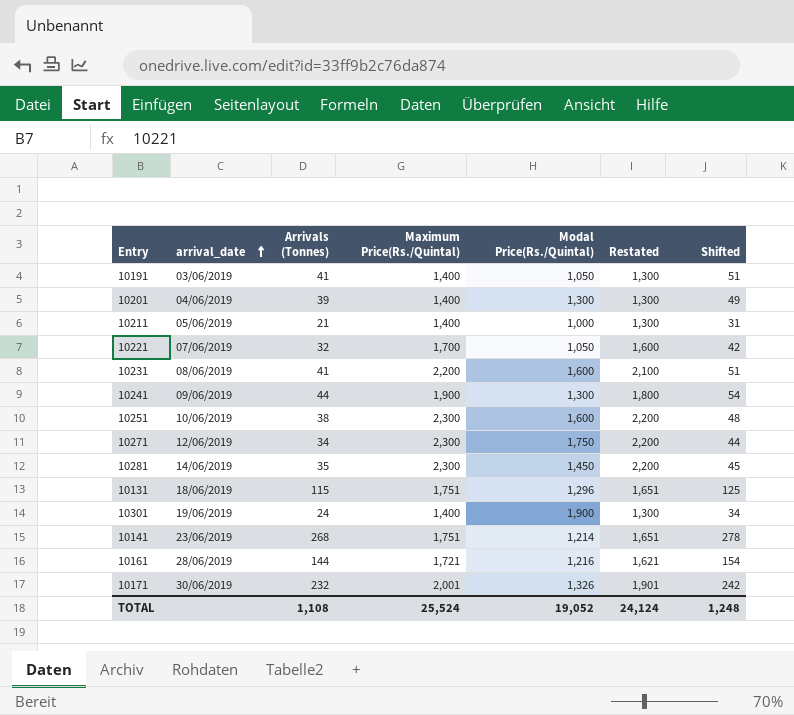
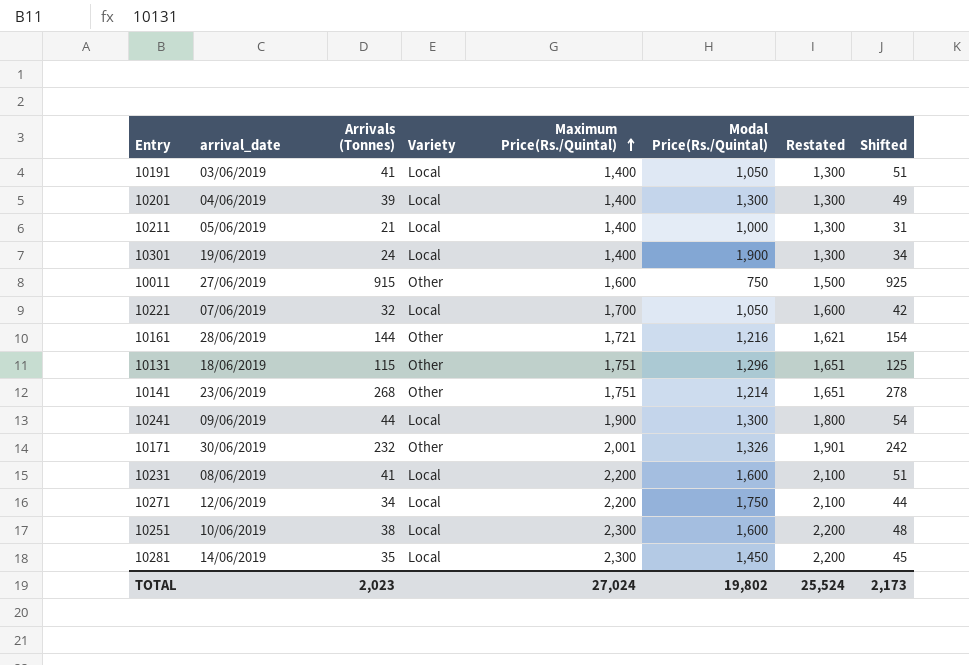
row order: arrival_date ascending -> Maximum Price(Rs./Quintal) ascending
column Variety | position: none -> 4
row 10011: none -> 27/06/2019 | 915 | Other | 1,600 | 750 | 1,500 | 925
10271 | Maximum Price(Rs./Quintal): 2,300 -> 2,200
10271 | Restated: 2,200 -> 2,100
TOTAL | Arrivals (Tonnes): 1,108 -> 2,023
TOTAL | Maximum Price(Rs./Quintal): 25,524 -> 27,024
TOTAL | Modal Price(Rs./Quintal): 19,052 -> 19,802
TOTAL | Restated: 24,124 -> 25,524
TOTAL | Shifted: 1,248 -> 2,173

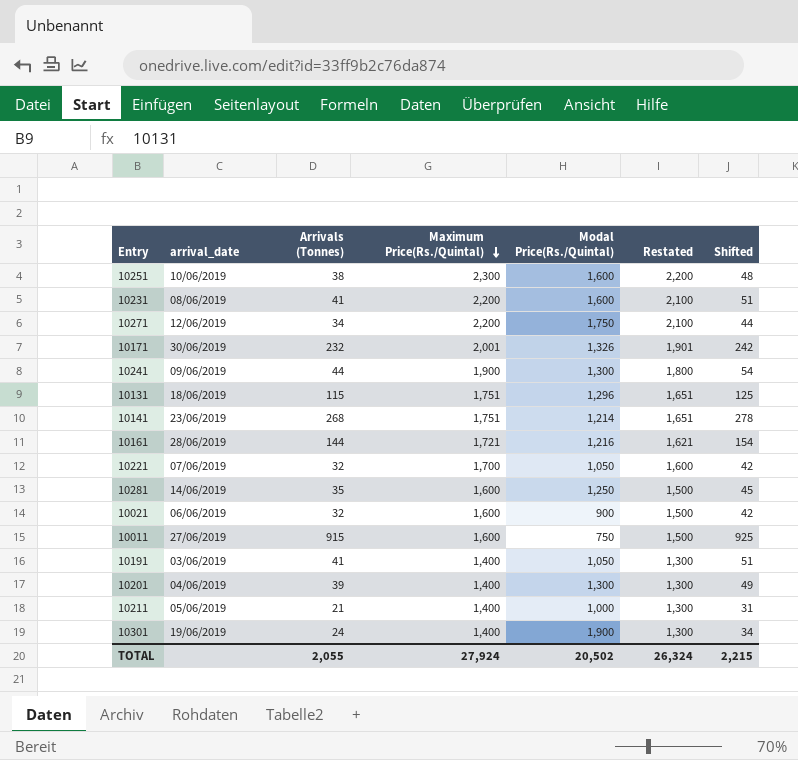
row order: Maximum Price(Rs./Quintal) ascending -> Maximum Price(Rs./Quintal) descending
column Variety | position: 4 -> none
10281 | Maximum Price(Rs./Quintal): 2,300 -> 1,600
10281 | Modal Price(Rs./Quintal): 1,450 -> 1,250
10281 | Restated: 2,200 -> 1,500
row 10021: none -> 06/06/2019 | 32 | 1,600 | 900 | 1,500 | 42
TOTAL | Arrivals (Tonnes): 2,023 -> 2,055
TOTAL | Maximum Price(Rs./Quintal): 27,024 -> 27,924
TOTAL | Modal Price(Rs./Quintal): 19,802 -> 20,502
TOTAL | Restated: 25,524 -> 26,324
TOTAL | Shifted: 2,173 -> 2,215

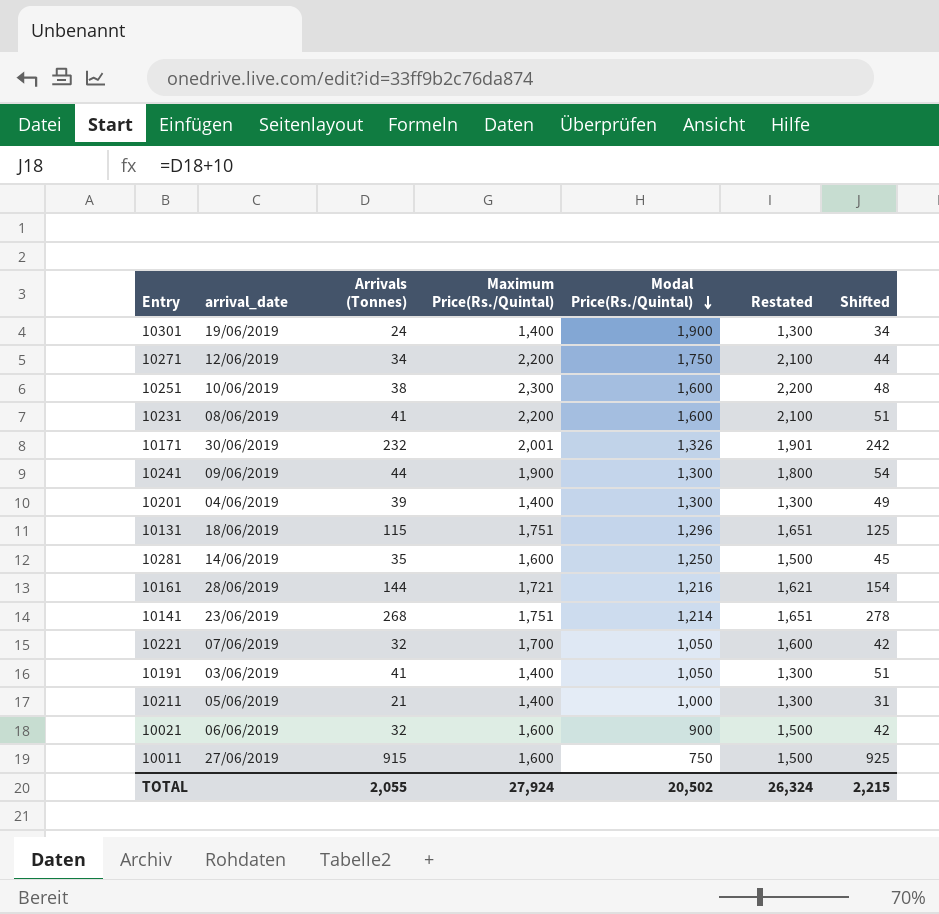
row order: Maximum Price(Rs./Quintal) descending -> Modal Price(Rs./Quintal) descending

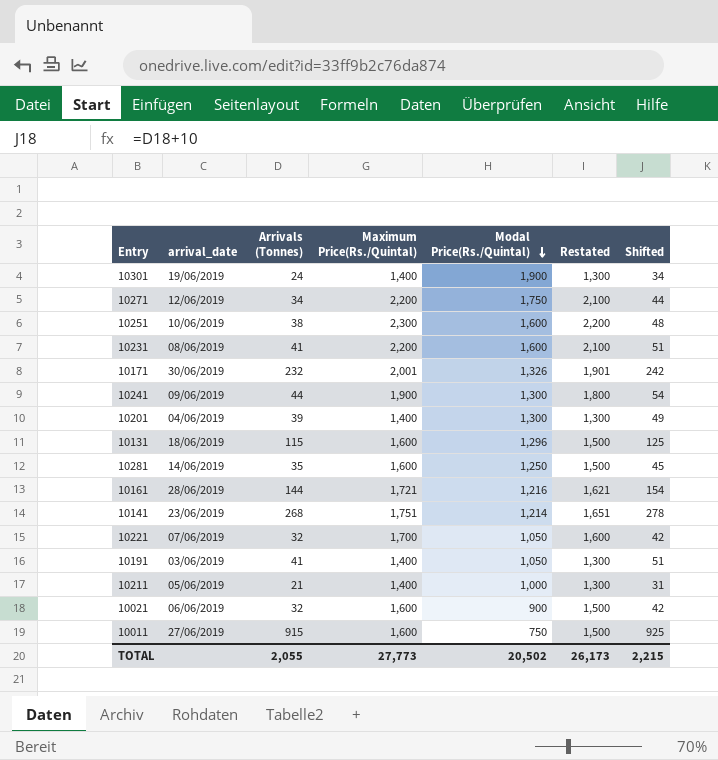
10131 | Maximum Price(Rs./Quintal): 1,751 -> 1,600
10131 | Restated: 1,651 -> 1,500
TOTAL | Maximum Price(Rs./Quintal): 27,924 -> 27,773
TOTAL | Restated: 26,324 -> 26,173

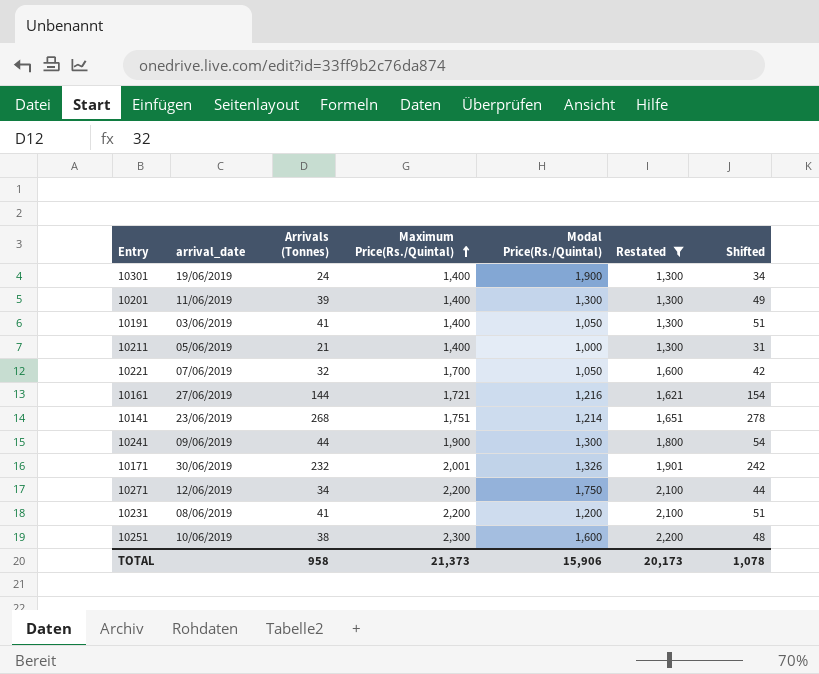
filter: none -> Restated != 1,500
row order: Modal Price(Rs./Quintal) descending -> Maximum Price(Rs./Quintal) ascending
10201 | arrival_date: 04/06/2019 -> 11/06/2019
10161 | arrival_date: 28/06/2019 -> 27/06/2019
10231 | Modal Price(Rs./Quintal): 1,600 -> 1,200
TOTAL | Arrivals (Tonnes): 2,055 -> 958
TOTAL | Maximum Price(Rs./Quintal): 27,773 -> 21,373
TOTAL | Modal Price(Rs./Quintal): 20,502 -> 15,906
TOTAL | Restated: 26,173 -> 20,173
TOTAL | Shifted: 2,215 -> 1,078

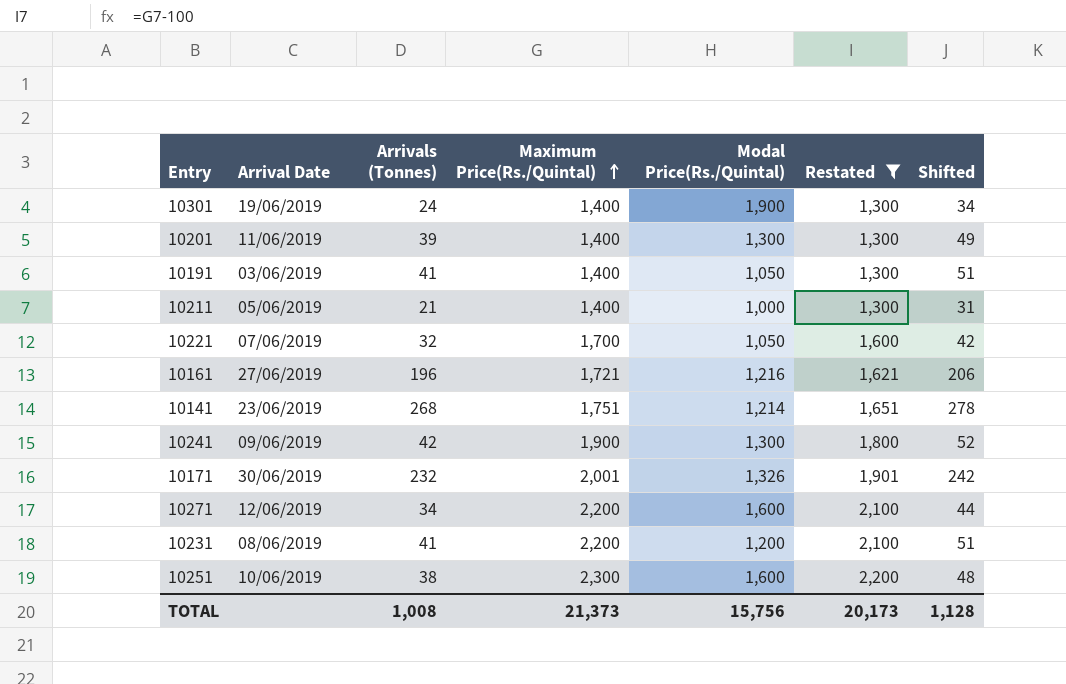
column name: arrival_date -> Arrival Date
10161 | Arrivals (Tonnes): 144 -> 196
10161 | Shifted: 154 -> 206
10241 | Arrivals (Tonnes): 44 -> 42
10241 | Shifted: 54 -> 52
10271 | Modal Price(Rs./Quintal): 1,750 -> 1,600
TOTAL | Arrivals (Tonnes): 958 -> 1,008
TOTAL | Modal Price(Rs./Quintal): 15,906 -> 15,756
TOTAL | Shifted: 1,078 -> 1,128

